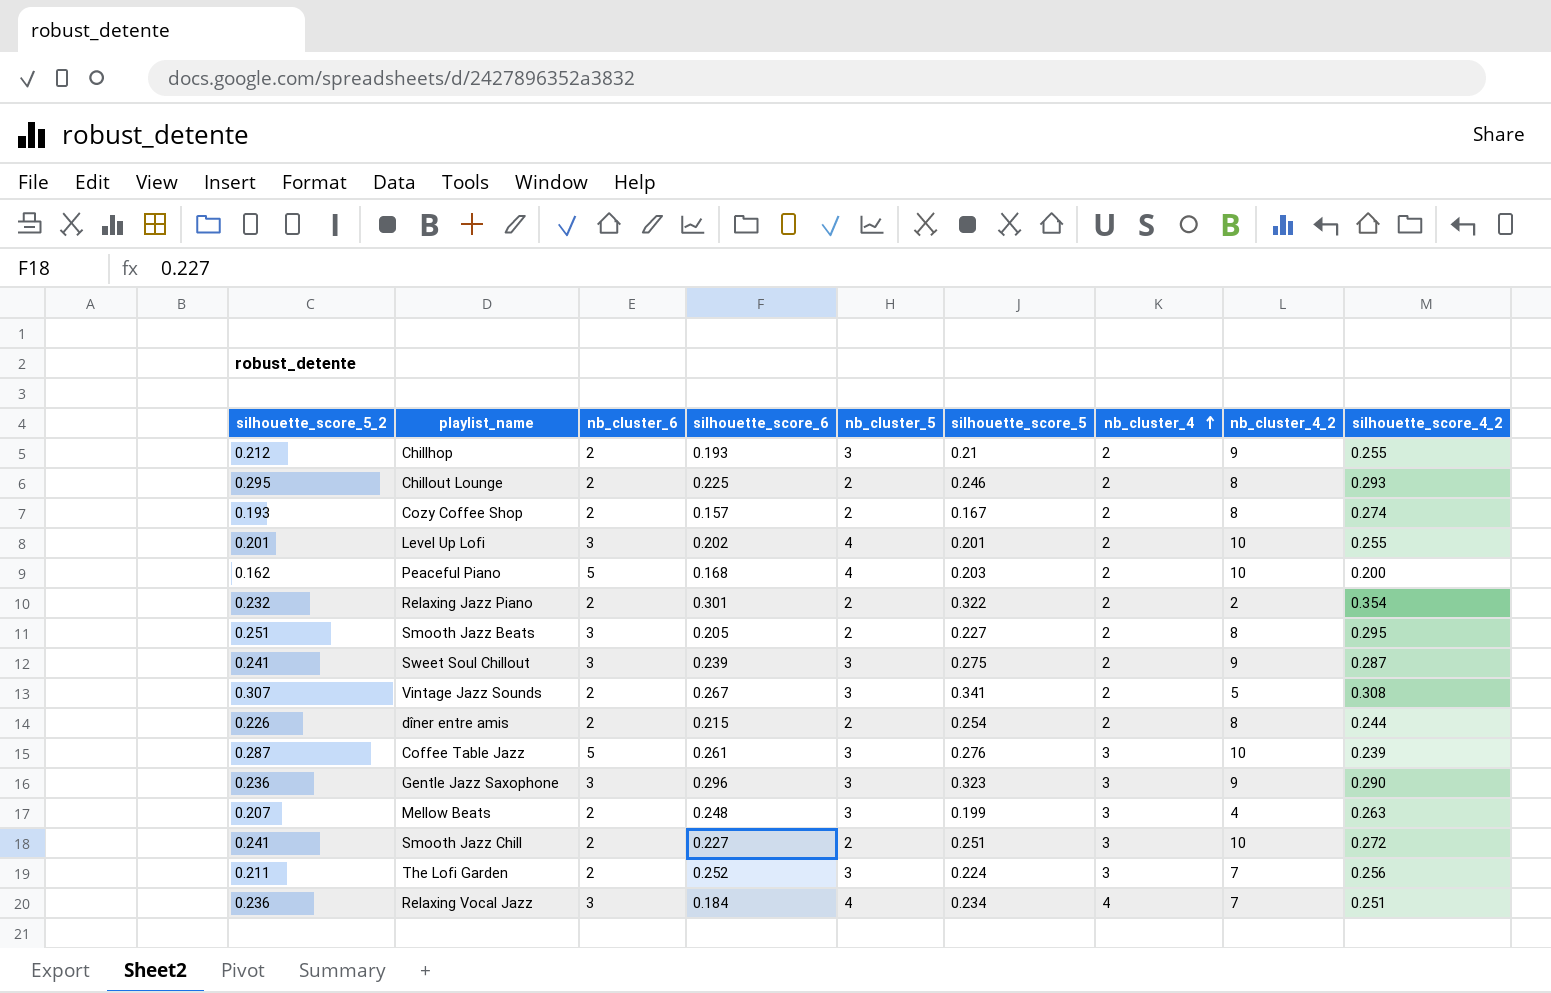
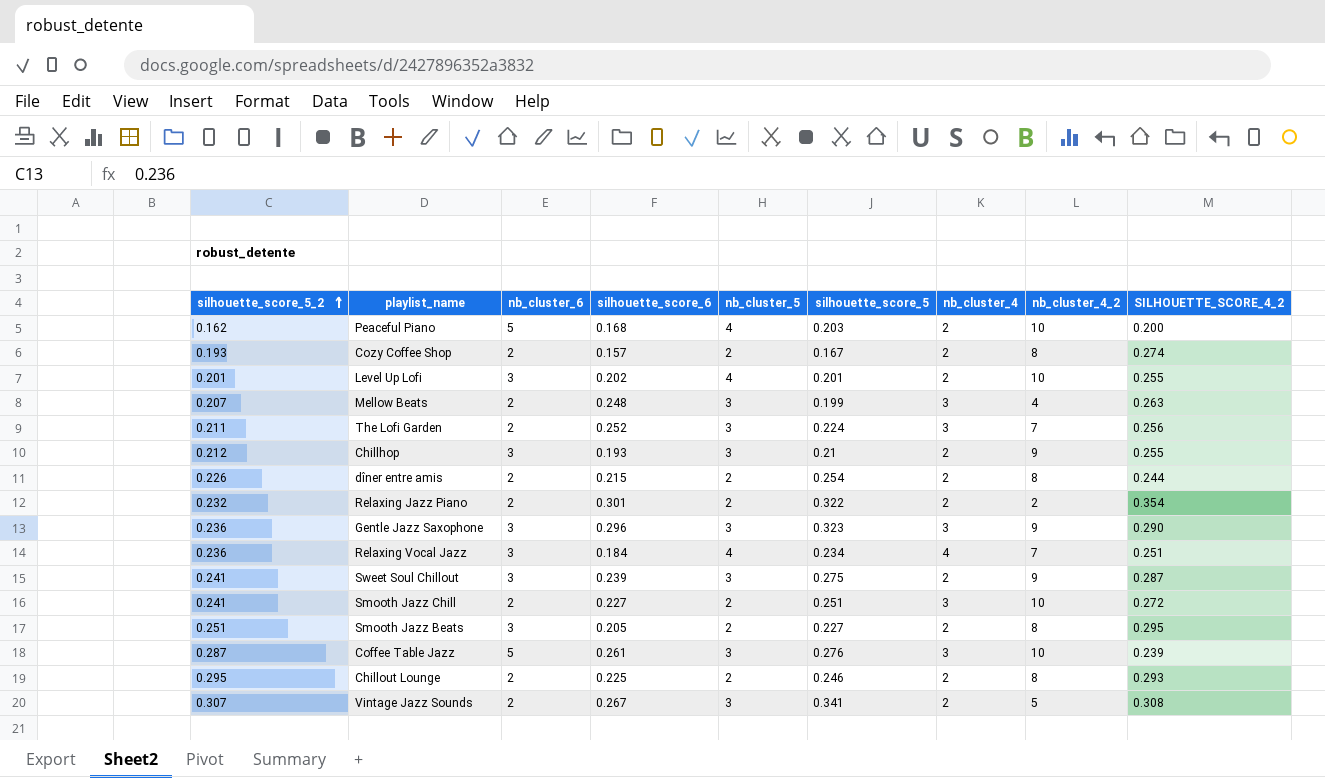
row order: nb_cluster_4 ascending -> silhouette_score_5_2 ascending
column name: silhouette_score_4_2 -> SILHOUETTE_SCORE_4_2
Chillhop | nb_cluster_6: 2 -> 3

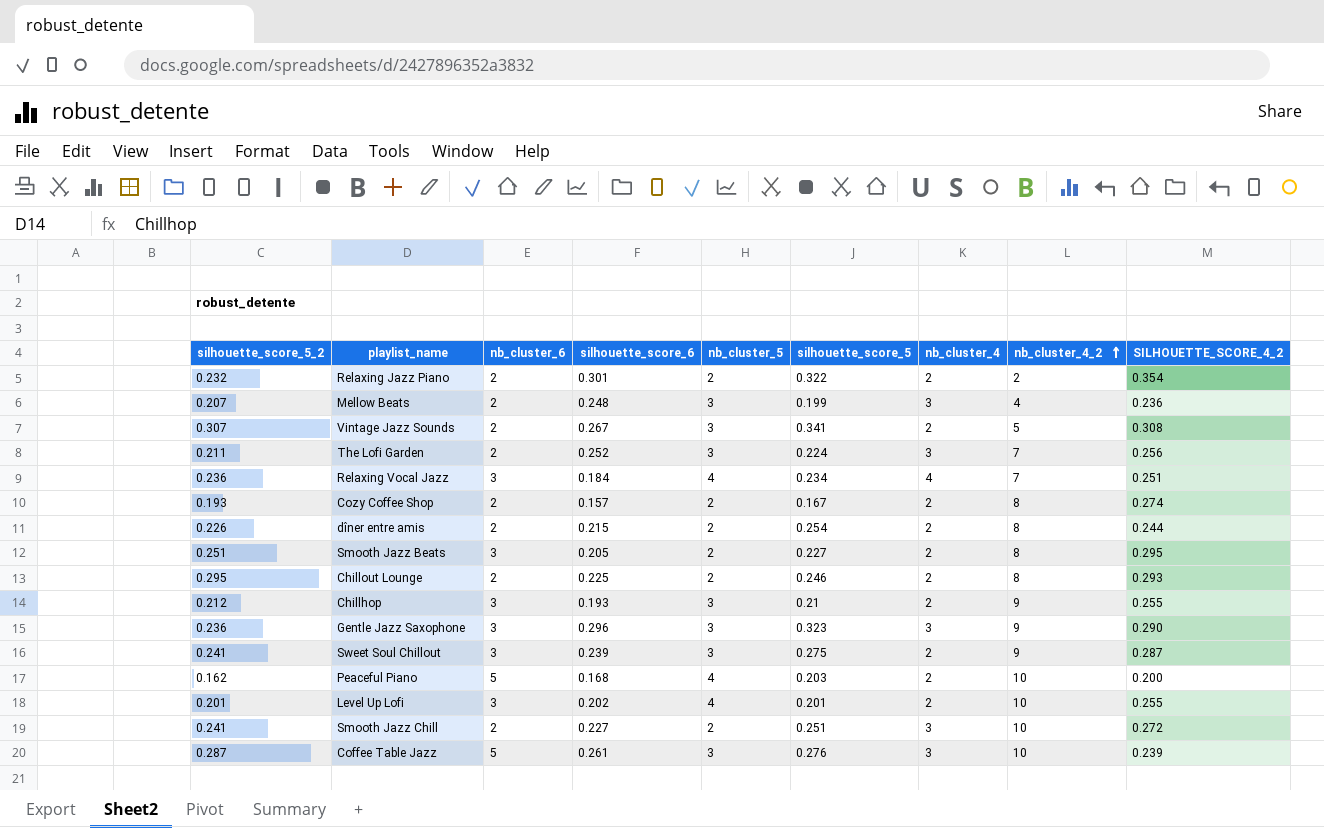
row order: silhouette_score_5_2 ascending -> nb_cluster_4_2 ascending
Mellow Beats | SILHOUETTE_SCORE_4_2: 0.263 -> 0.236

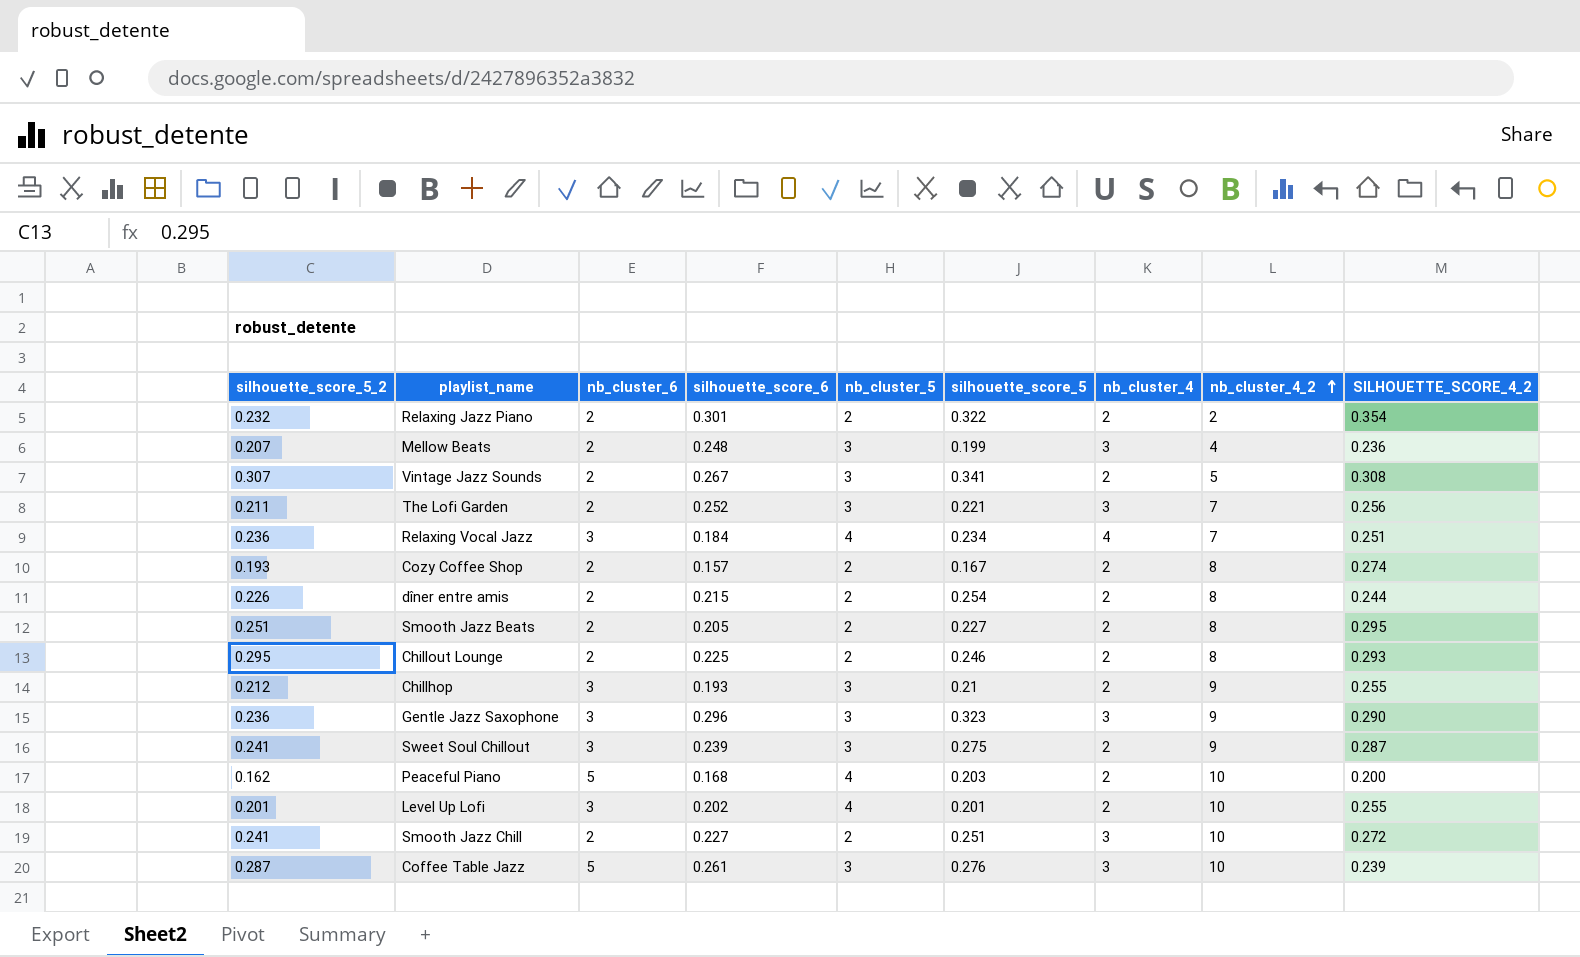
The Lofi Garden | silhouette_score_5: 0.224 -> 0.221
Smooth Jazz Beats | nb_cluster_6: 3 -> 2

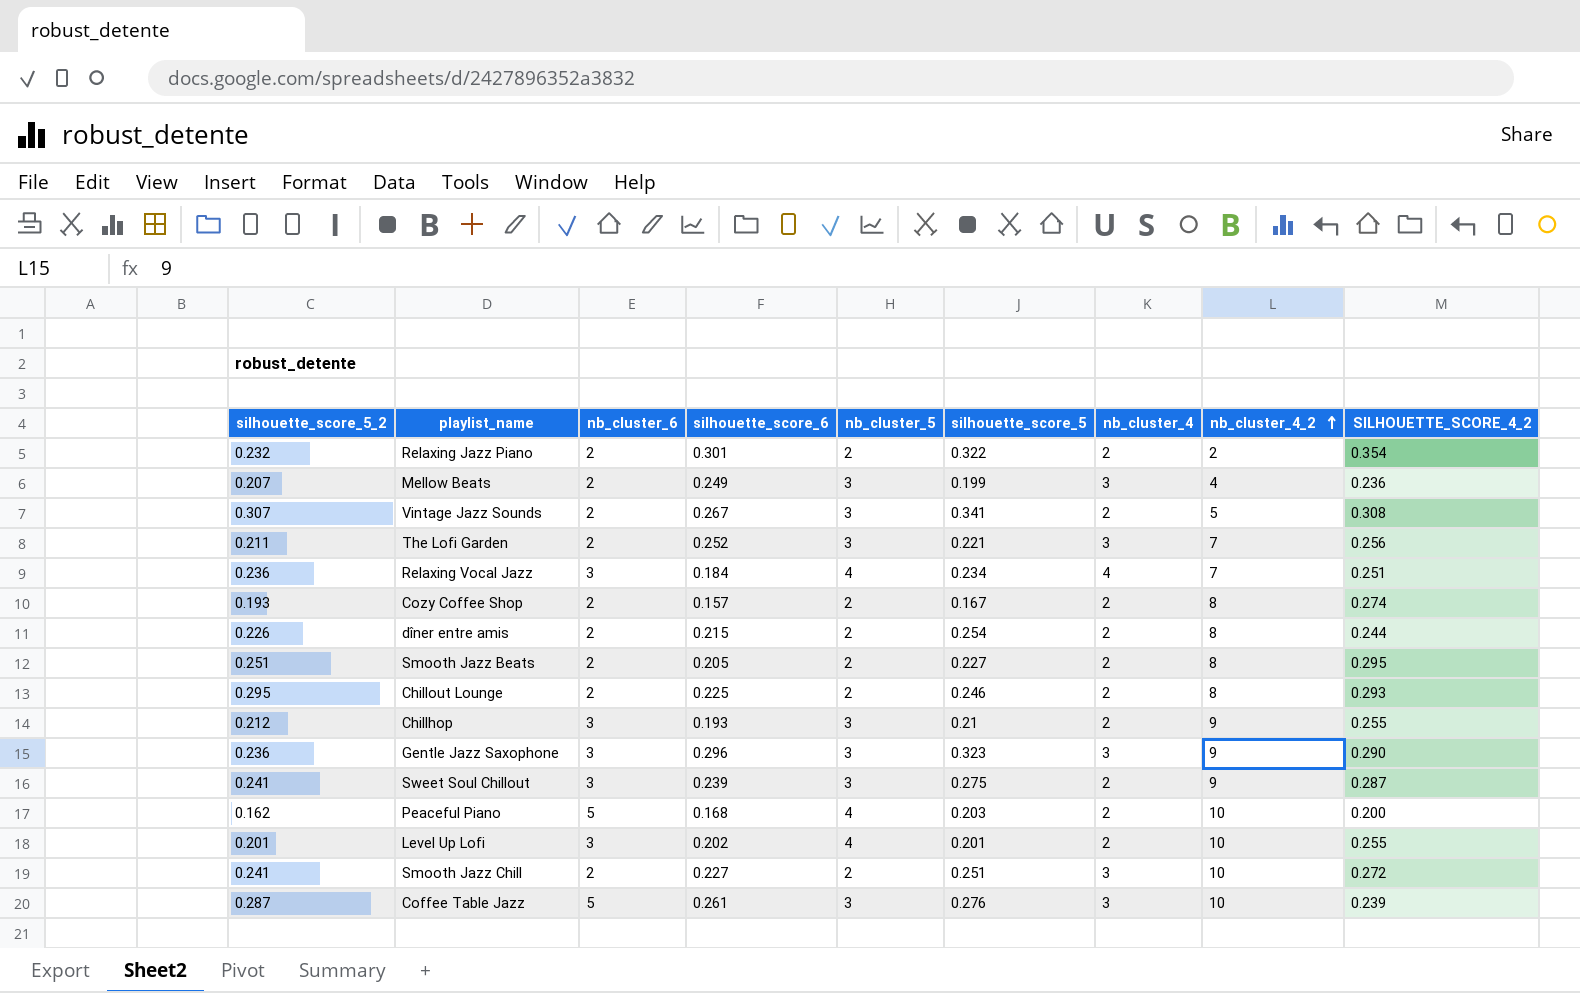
Mellow Beats | silhouette_score_6: 0.248 -> 0.249

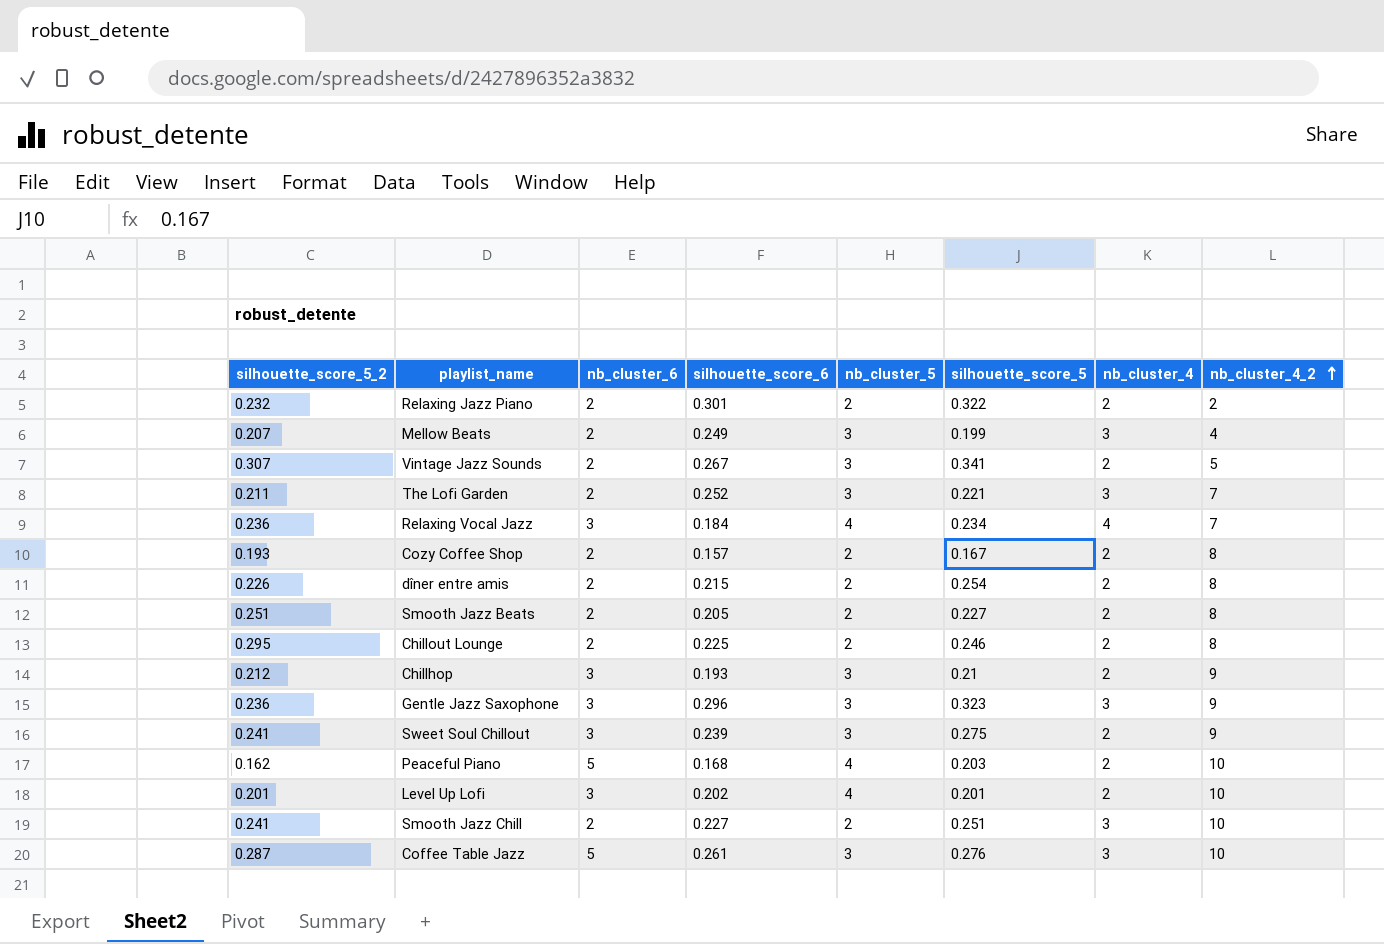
column SILHOUETTE_SCORE_4_2 | position: 9 -> none

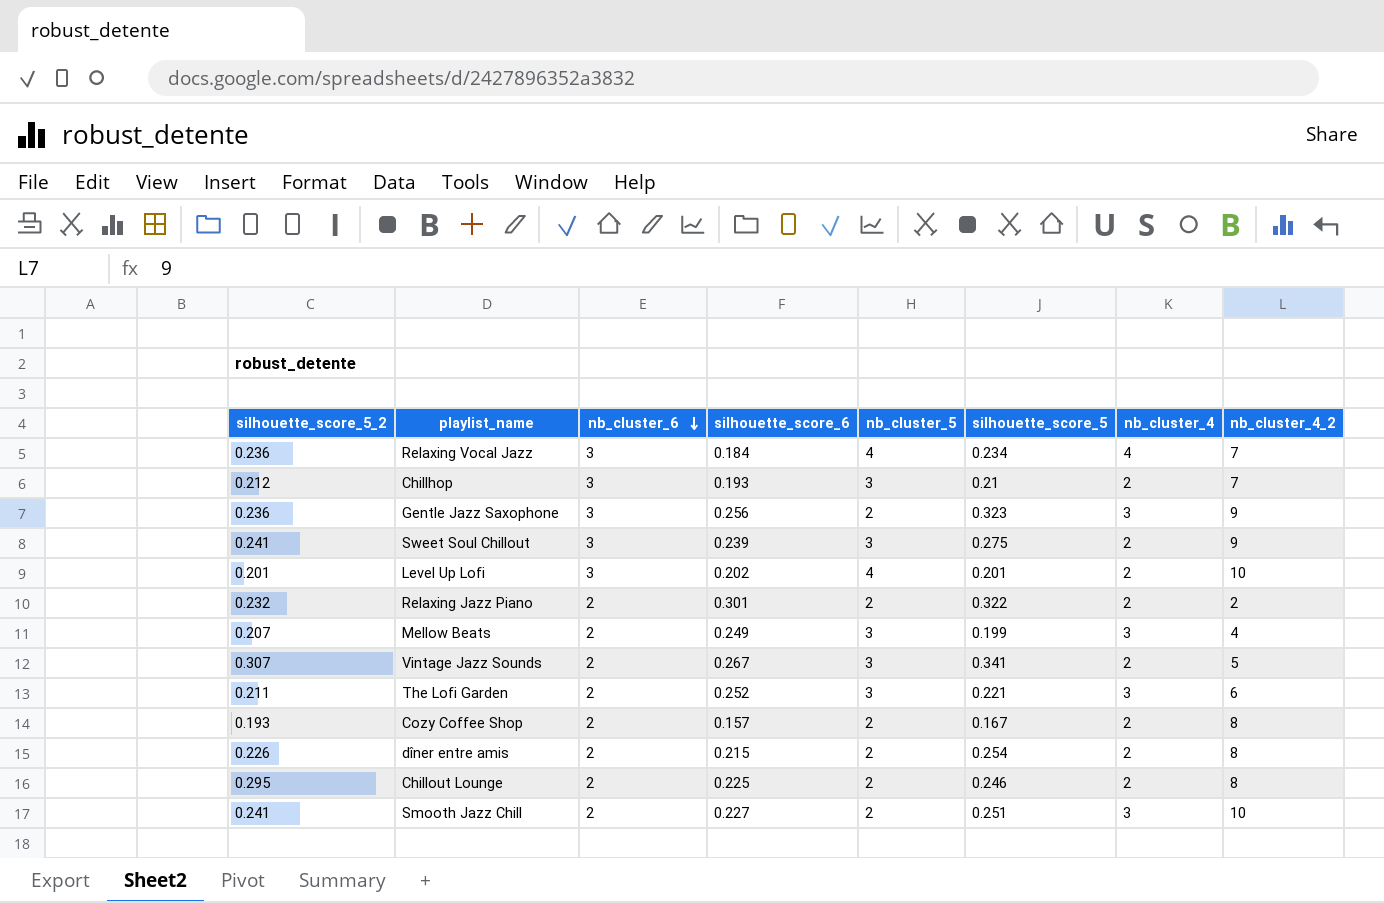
row order: nb_cluster_4_2 ascending -> nb_cluster_6 descending
row Smooth Jazz Beats: 0.251 | 2 | 0.205 | 2 | 0.227 | 2 | 8 -> none
row Peaceful Piano: 0.162 | 5 | 0.168 | 4 | 0.203 | 2 | 10 -> none
row Coffee Table Jazz: 0.287 | 5 | 0.261 | 3 | 0.276 | 3 | 10 -> none
Chillhop | nb_cluster_4_2: 9 -> 7
Gentle Jazz Saxophone | silhouette_score_6: 0.296 -> 0.256
Gentle Jazz Saxophone | nb_cluster_5: 3 -> 2
The Lofi Garden | nb_cluster_4_2: 7 -> 6

